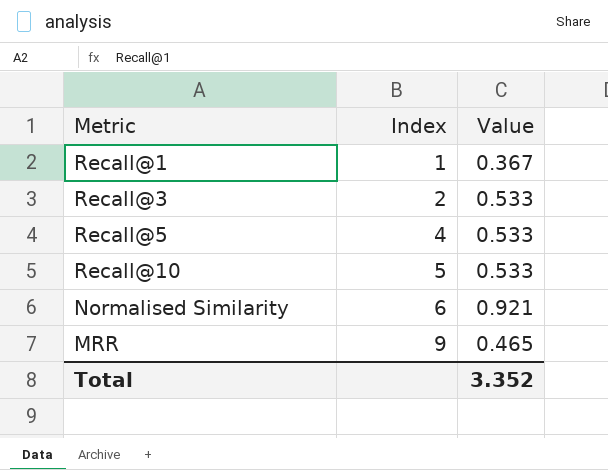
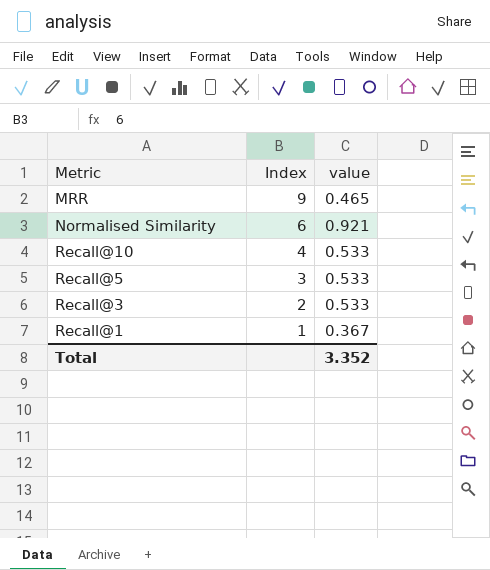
row order: Index ascending -> Index descending
column name: Value -> value
Recall@10 | Index: 5 -> 4
Recall@5 | Index: 4 -> 3

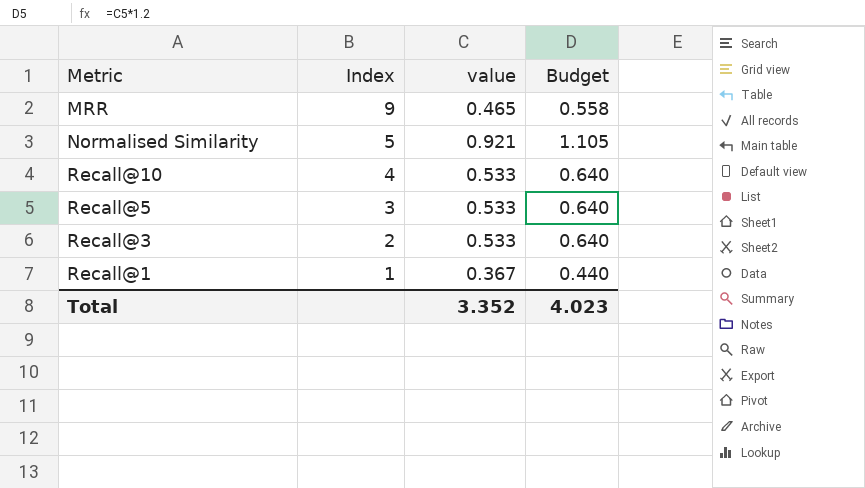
column Budget | formula: none -> [value] * 1.2
Normalised Similarity | Index: 6 -> 5

